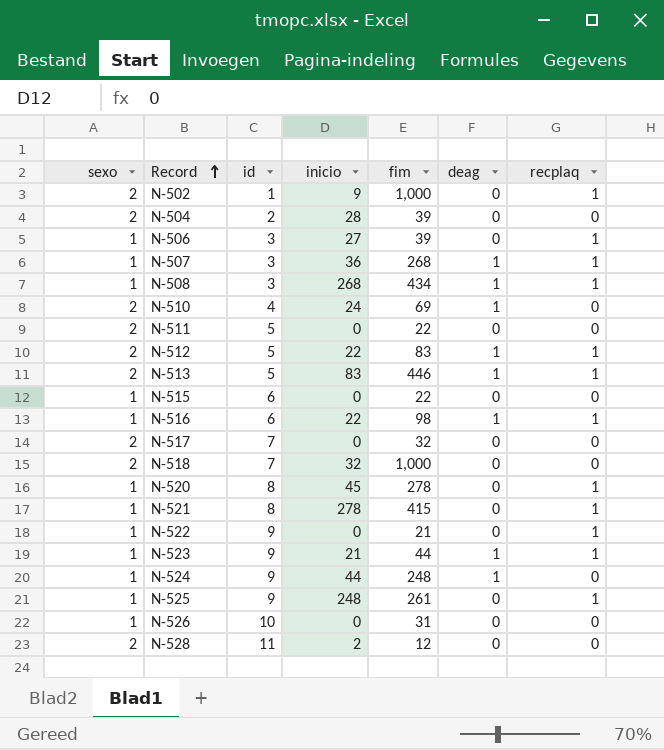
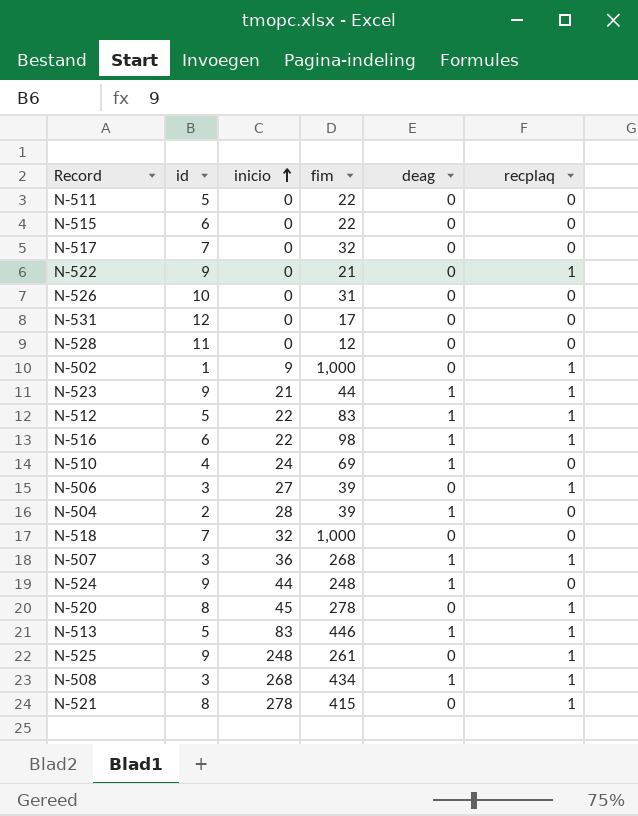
row order: Record ascending -> inicio ascending
column sexo | position: 1 -> none
row N-531: none -> 12 | 0 | 17 | 0 | 0
N-528 | inicio: 2 -> 0
N-504 | deag: 0 -> 1

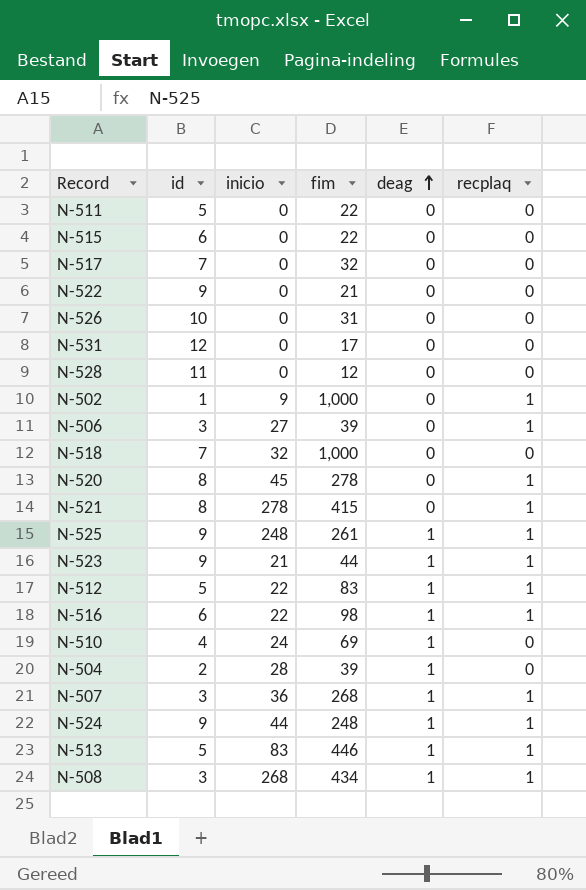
row order: inicio ascending -> deag ascending
N-522 | recplaq: 1 -> 0
N-525 | deag: 0 -> 1
N-524 | recplaq: 0 -> 1

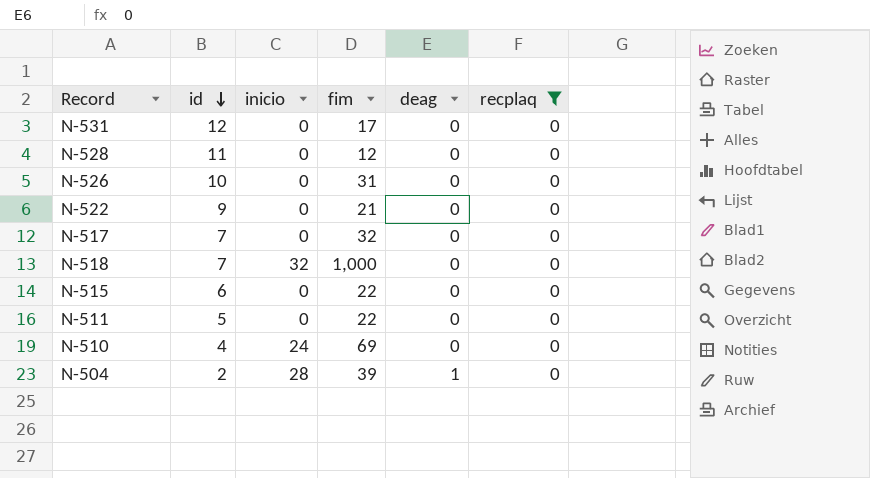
filter: none -> recplaq = 0
row order: deag ascending -> id descending
N-510 | deag: 1 -> 0

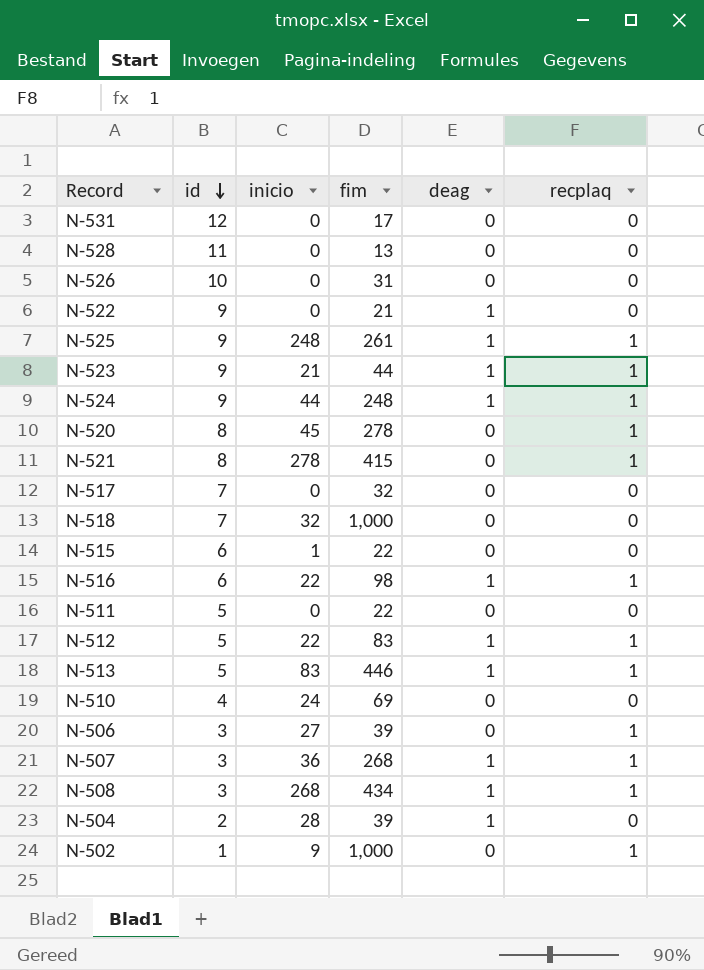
filter: recplaq = 0 -> none
N-528 | fim: 12 -> 13
N-522 | deag: 0 -> 1
N-515 | inicio: 0 -> 1

